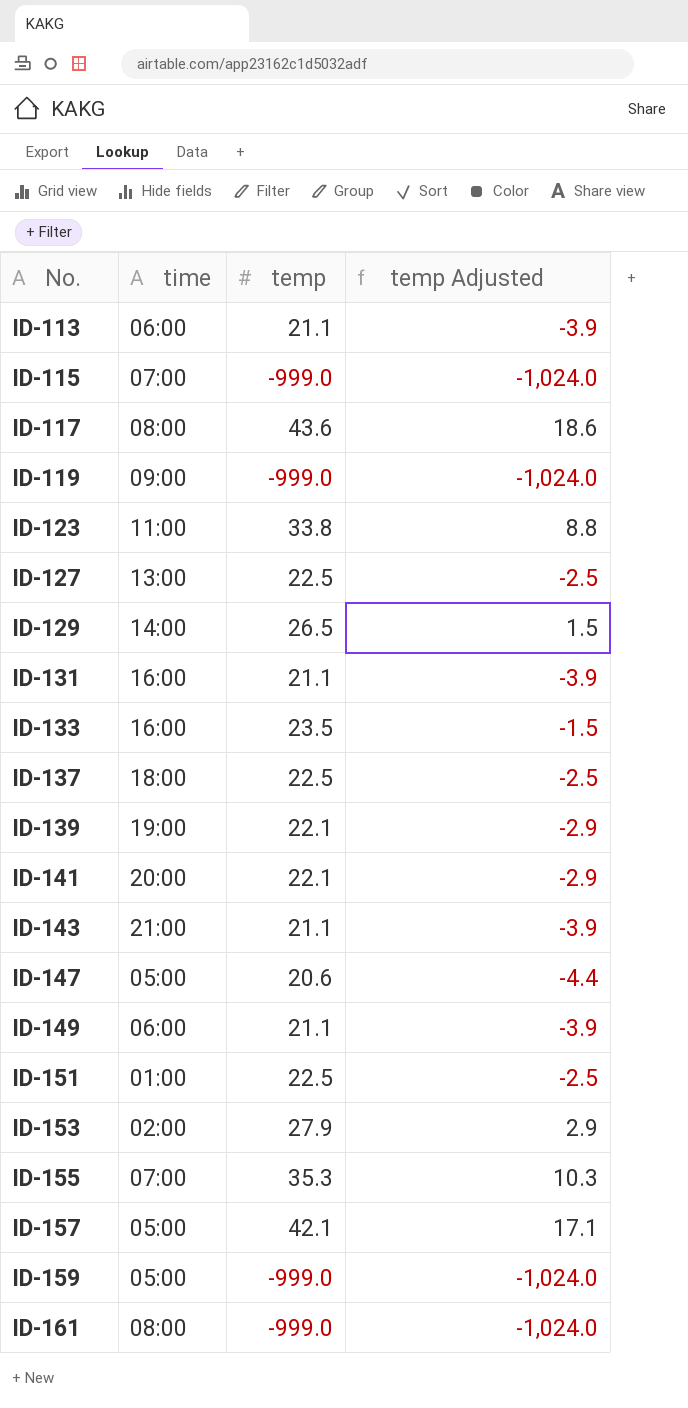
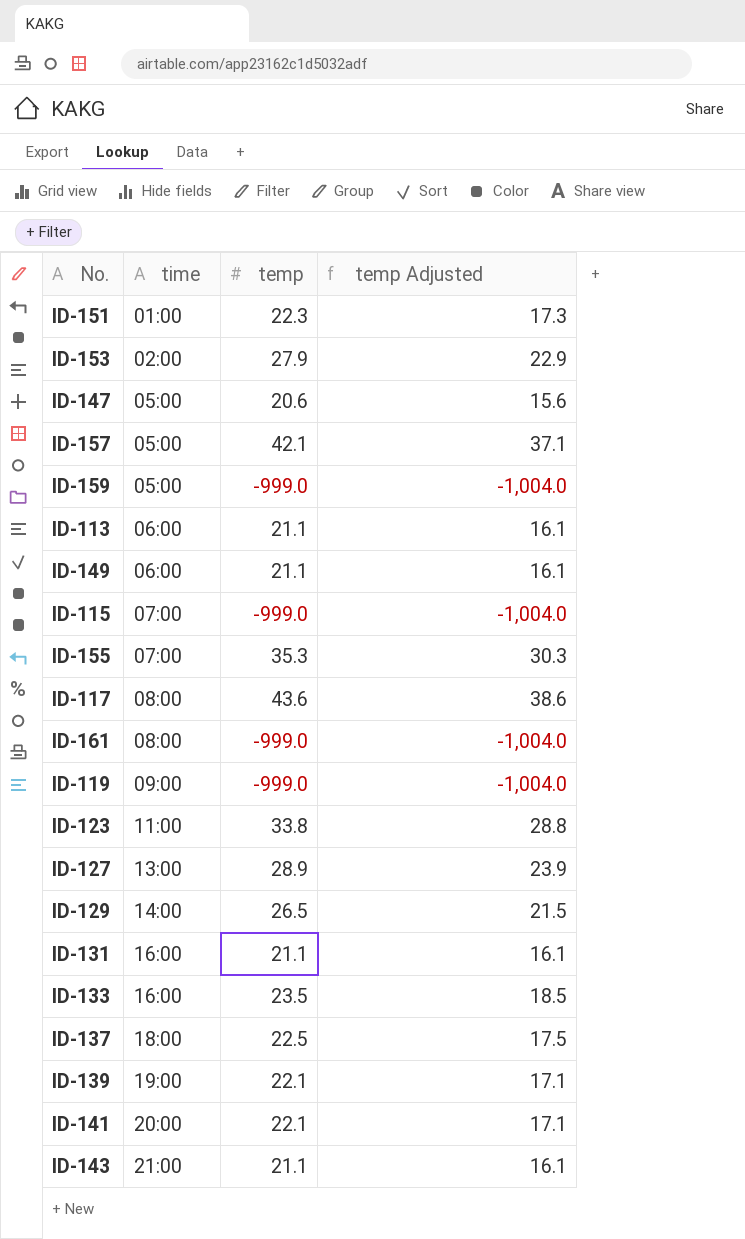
row order: No. ascending -> time ascending
column temp Adjusted | formula: [temp] - 25 -> [temp] - 5
ID-151 | temp: 22.5 -> 22.3
ID-127 | temp: 22.5 -> 28.9

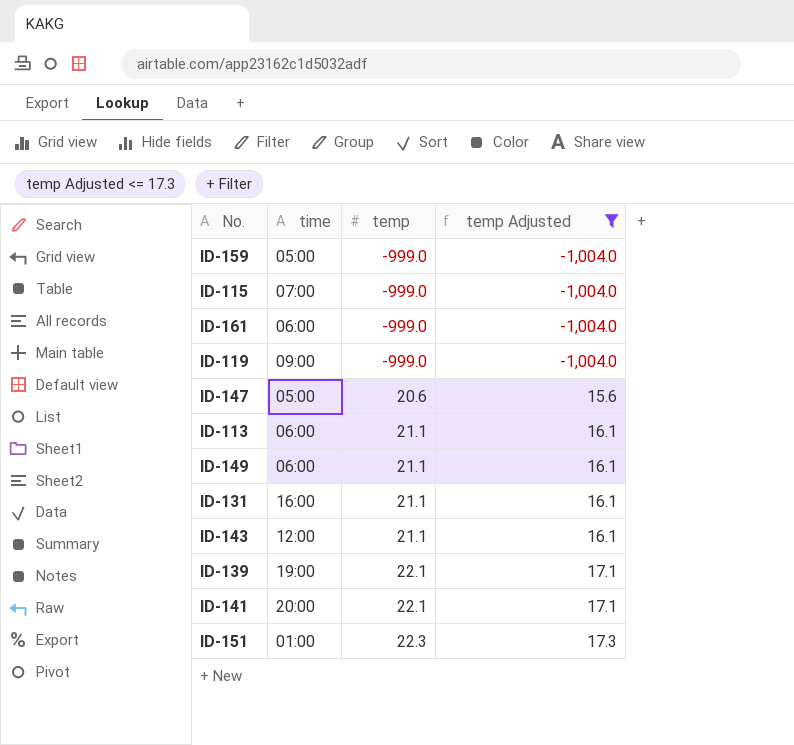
filter: none -> temp Adjusted <= 17.3
row order: time ascending -> temp ascending
ID-161 | time: 08:00 -> 06:00
ID-143 | time: 21:00 -> 12:00

